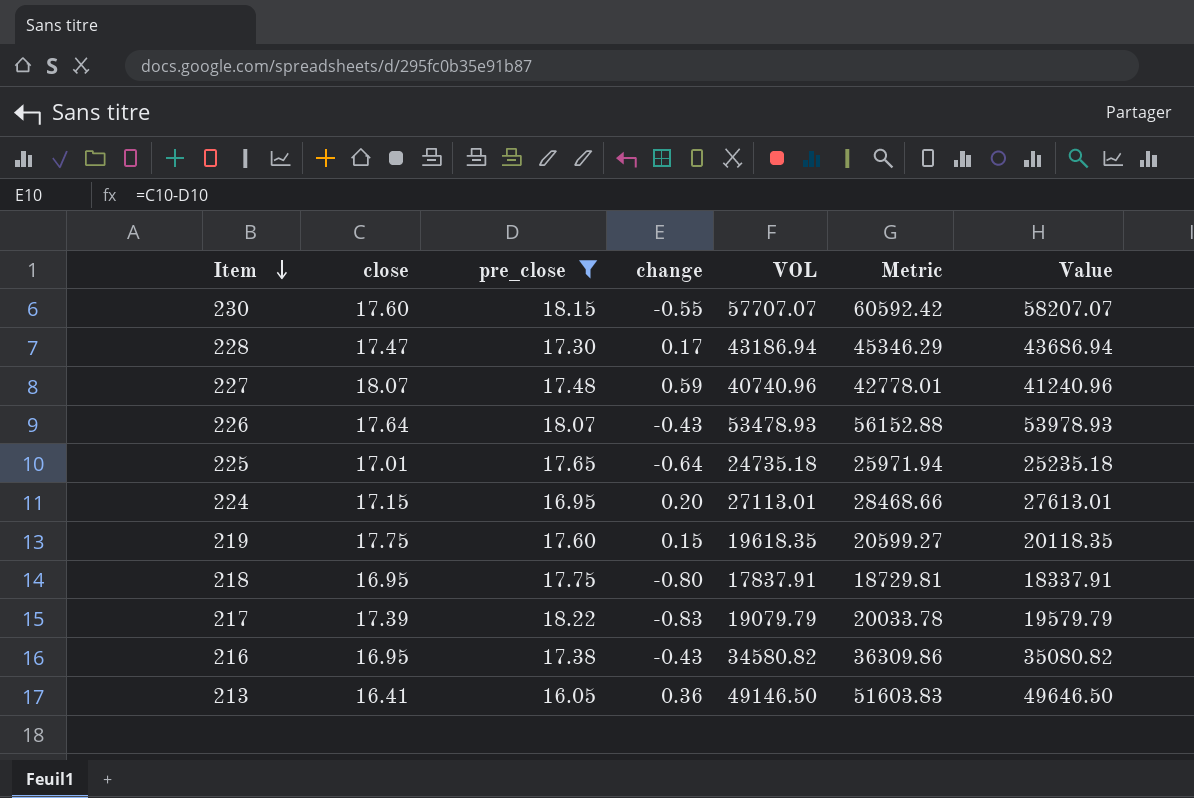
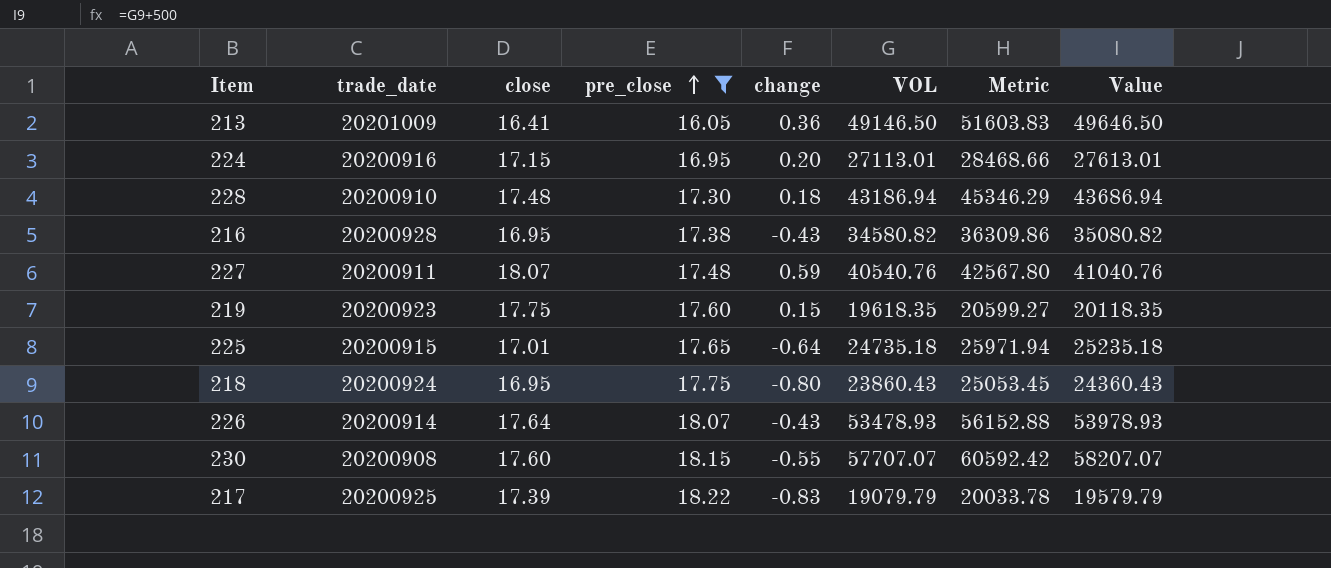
row order: Item descending -> pre_close ascending
column trade_date | position: none -> 2
228 | close: 17.47 -> 17.48
228 | change: 0.17 -> 0.18
227 | VOL: 40740.96 -> 40540.76
227 | Metric: 42778.01 -> 42567.80
227 | Value: 41240.96 -> 41040.76
218 | VOL: 17837.91 -> 23860.43
218 | Metric: 18729.81 -> 25053.45
218 | Value: 18337.91 -> 24360.43

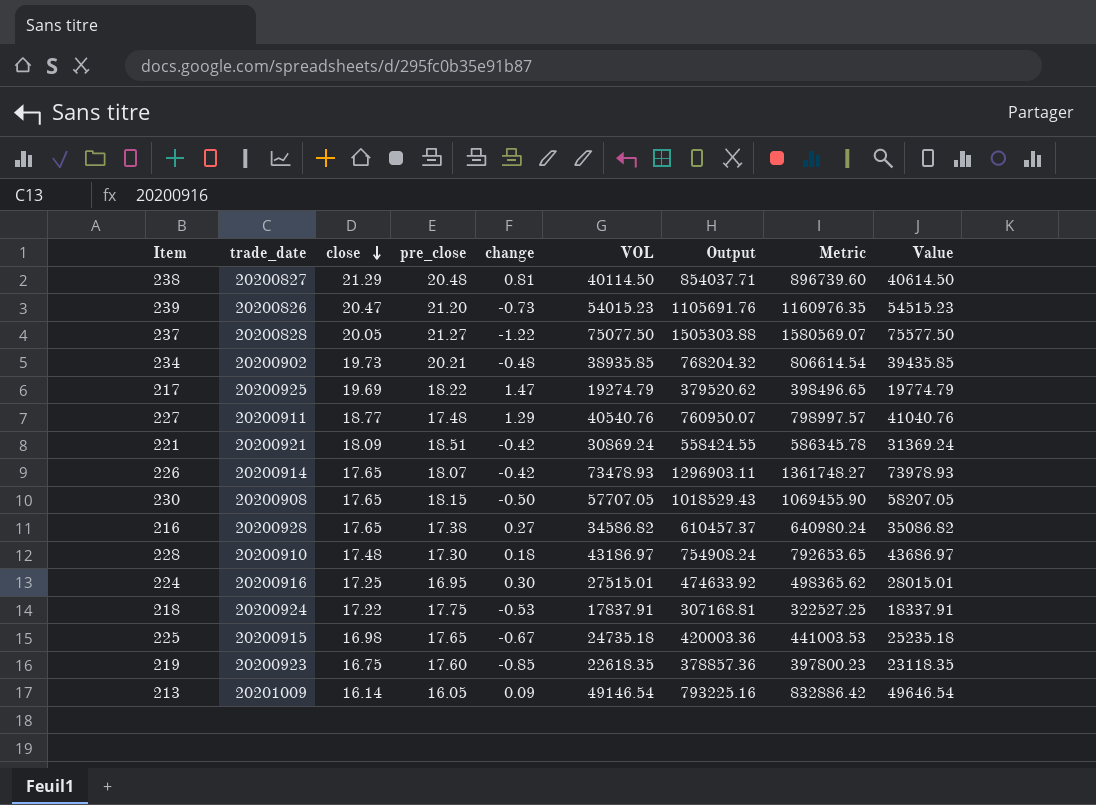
filter: pre_close <= 18.22 -> none
row order: pre_close ascending -> close descending
column Output | formula: none -> [close] * [VOL]
column Metric | formula: [VOL] * 1.05 -> [Output] * 1.05
217 | close: 17.39 -> 19.69
217 | change: -0.83 -> 1.47
217 | VOL: 19079.79 -> 19274.79
217 | Value: 19579.79 -> 19774.79
227 | close: 18.07 -> 18.77
227 | change: 0.59 -> 1.29
226 | close: 17.64 -> 17.65
226 | change: -0.43 -> -0.42
226 | VOL: 53478.93 -> 73478.93
226 | Value: 53978.93 -> 73978.93
230 | close: 17.60 -> 17.65
230 | change: -0.55 -> -0.50
230 | VOL: 57707.07 -> 57707.05
230 | Value: 58207.07 -> 58207.05
216 | close: 16.95 -> 17.65
216 | change: -0.43 -> 0.27
216 | VOL: 34580.82 -> 34586.82
216 | Value: 35080.82 -> 35086.82
228 | VOL: 43186.94 -> 43186.97
228 | Value: 43686.94 -> 43686.97
224 | close: 17.15 -> 17.25
224 | change: 0.20 -> 0.30
224 | VOL: 27113.01 -> 27515.01
224 | Value: 27613.01 -> 28015.01
218 | close: 16.95 -> 17.22
218 | change: -0.80 -> -0.53
218 | VOL: 23860.43 -> 17837.91
218 | Value: 24360.43 -> 18337.91
225 | close: 17.01 -> 16.98
225 | change: -0.64 -> -0.67
219 | close: 17.75 -> 16.75
219 | change: 0.15 -> -0.85
219 | VOL: 19618.35 -> 22618.35
219 | Value: 20118.35 -> 23118.35
213 | close: 16.41 -> 16.14
213 | change: 0.36 -> 0.09
213 | VOL: 49146.50 -> 49146.54
213 | Value: 49646.50 -> 49646.54

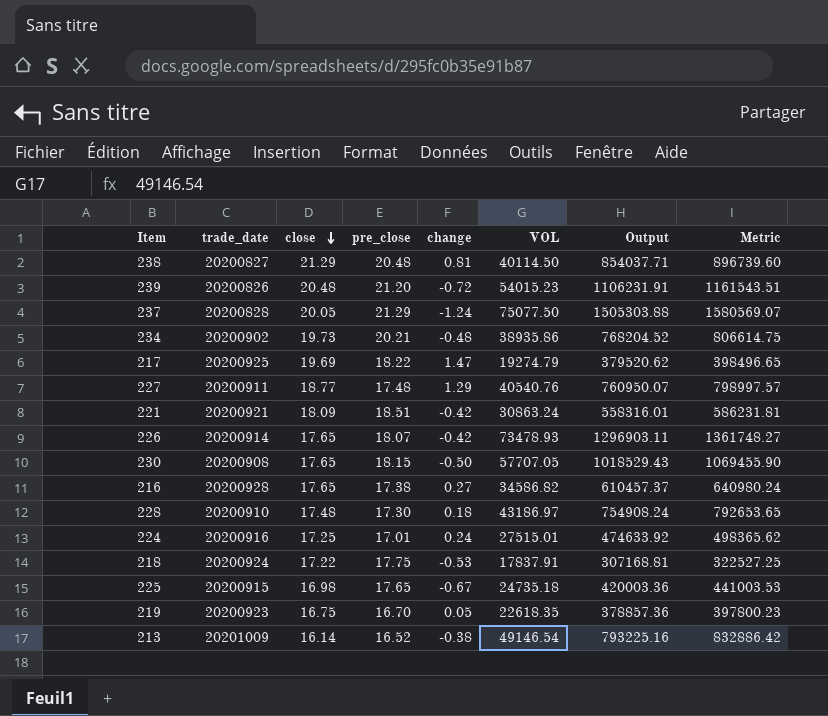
column Value | formula: [VOL] + 500 -> none
239 | close: 20.47 -> 20.48
239 | change: -0.73 -> -0.72
239 | Output: 1105691.76 -> 1106231.91
239 | Metric: 1160976.35 -> 1161543.51
237 | pre_close: 21.27 -> 21.29
237 | change: -1.22 -> -1.24
234 | VOL: 38935.85 -> 38935.86
234 | Output: 768204.32 -> 768204.52
234 | Metric: 806614.54 -> 806614.75
221 | VOL: 30869.24 -> 30863.24
221 | Output: 558424.55 -> 558316.01
221 | Metric: 586345.78 -> 586231.81
224 | pre_close: 16.95 -> 17.01
224 | change: 0.30 -> 0.24
219 | pre_close: 17.60 -> 16.70
219 | change: -0.85 -> 0.05
213 | pre_close: 16.05 -> 16.52
213 | change: 0.09 -> -0.38

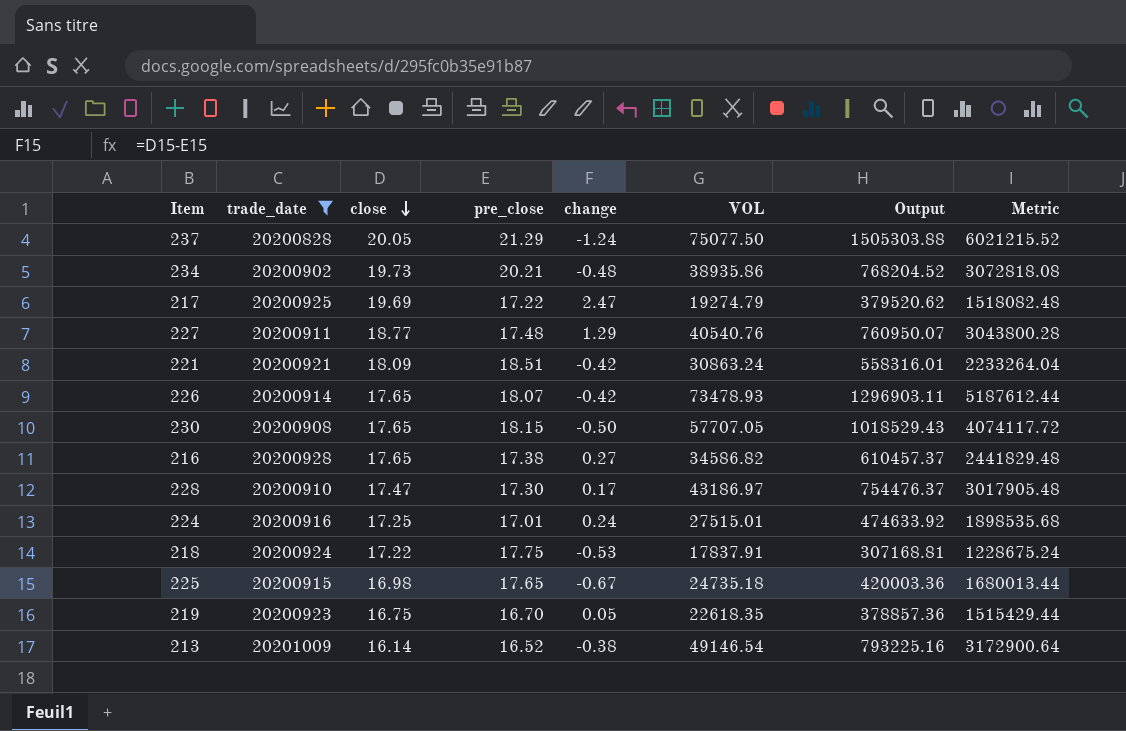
filter: none -> trade_date >= 20200828
column Metric | formula: [Output] * 1.05 -> [Output] * 4
217 | pre_close: 18.22 -> 17.22
217 | change: 1.47 -> 2.47
228 | close: 17.48 -> 17.47
228 | change: 0.18 -> 0.17
228 | Output: 754908.24 -> 754476.37

